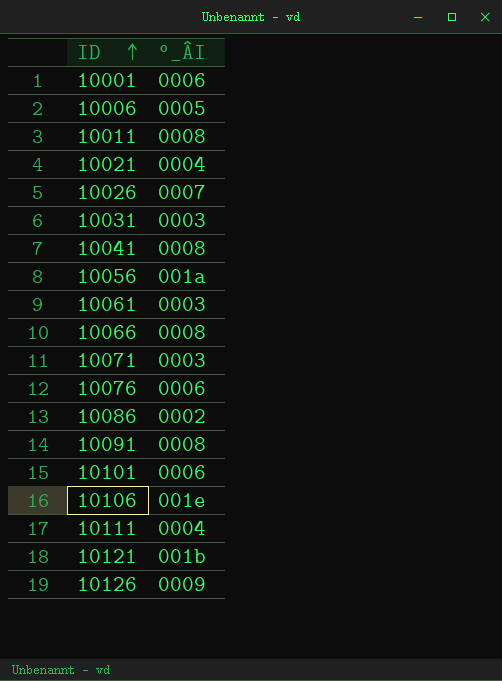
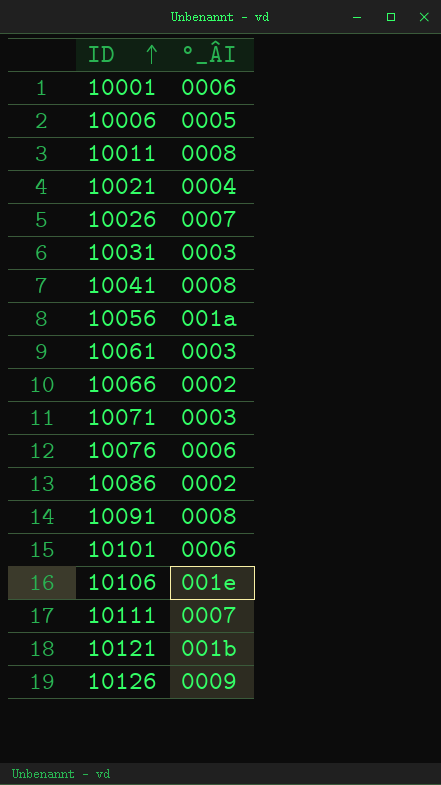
10066 | °_ÂI: 0008 -> 0002
10111 | °_ÂI: 0004 -> 0007

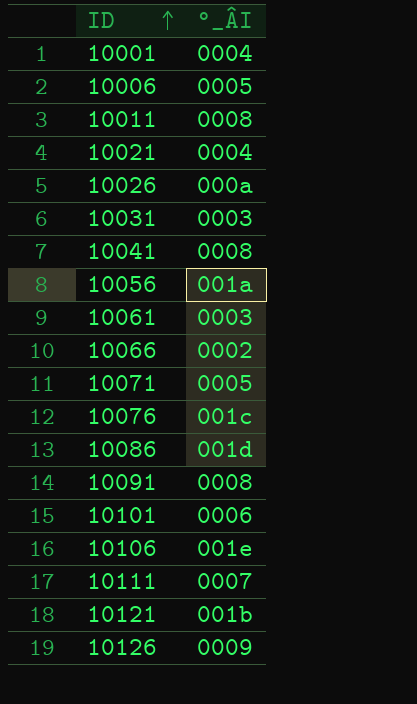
10001 | °_ÂI: 0006 -> 0004
10026 | °_ÂI: 0007 -> 000a
10071 | °_ÂI: 0003 -> 0005
10076 | °_ÂI: 0006 -> 001c
10086 | °_ÂI: 0002 -> 001d

